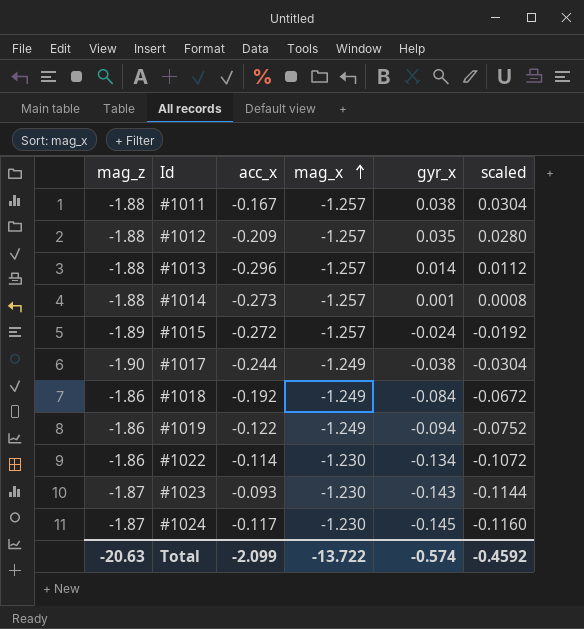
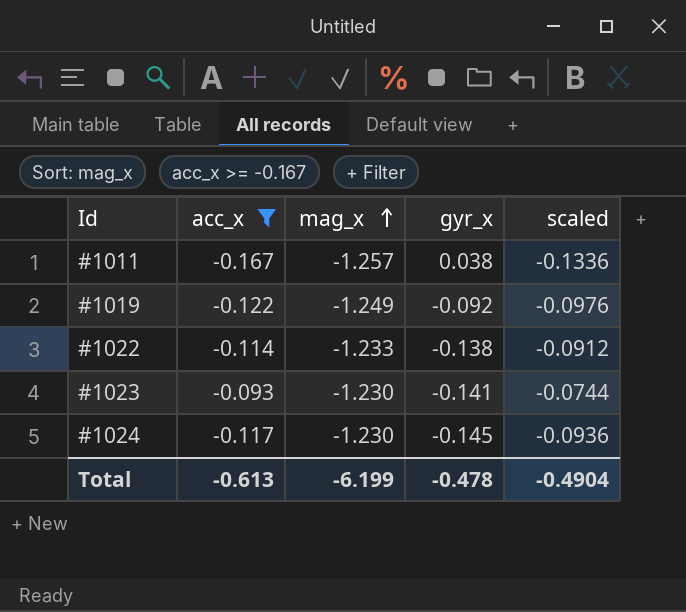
filter: none -> acc_x >= -0.167
column mag_z | position: 1 -> none
column scaled | formula: [gyr_x] * 0.8 -> [acc_x] * 0.8
#1019 | gyr_x: -0.094 -> -0.092
#1022 | mag_x: -1.230 -> -1.233
#1022 | gyr_x: -0.134 -> -0.138
#1023 | gyr_x: -0.143 -> -0.141
Total | acc_x: -2.099 -> -0.613
Total | mag_x: -13.722 -> -6.199
Total | gyr_x: -0.574 -> -0.478
Total | scaled: -0.4592 -> -0.4904

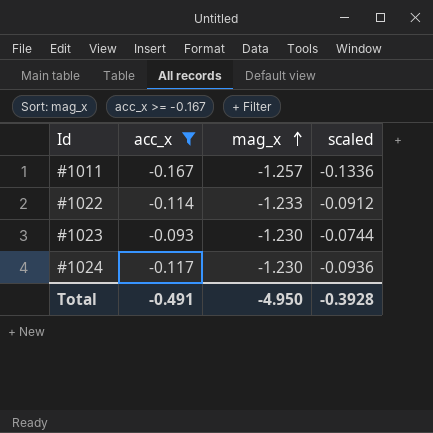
column gyr_x | position: 4 -> none
row #1019: -0.122 | -1.249 | -0.092 | -0.0976 -> none
Total | acc_x: -0.613 -> -0.491
Total | mag_x: -6.199 -> -4.950
Total | scaled: -0.4904 -> -0.3928

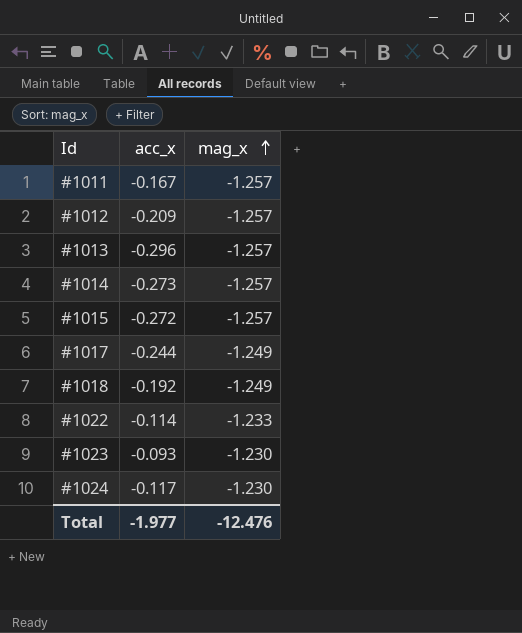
filter: acc_x >= -0.167 -> none
column scaled | formula: [acc_x] * 0.8 -> none
Total | acc_x: -0.491 -> -1.977
Total | mag_x: -4.950 -> -12.476

